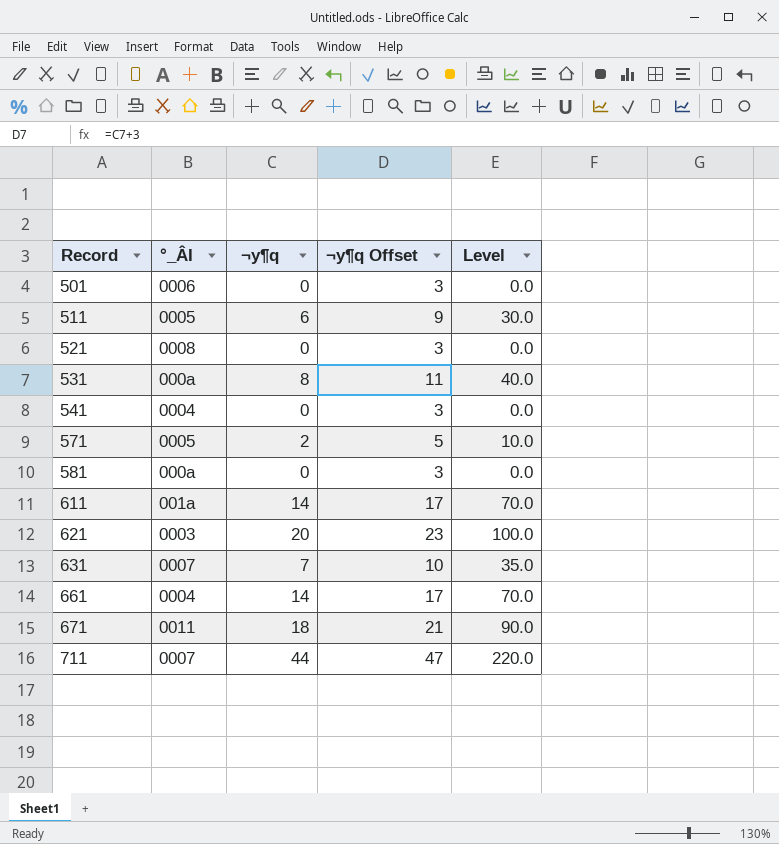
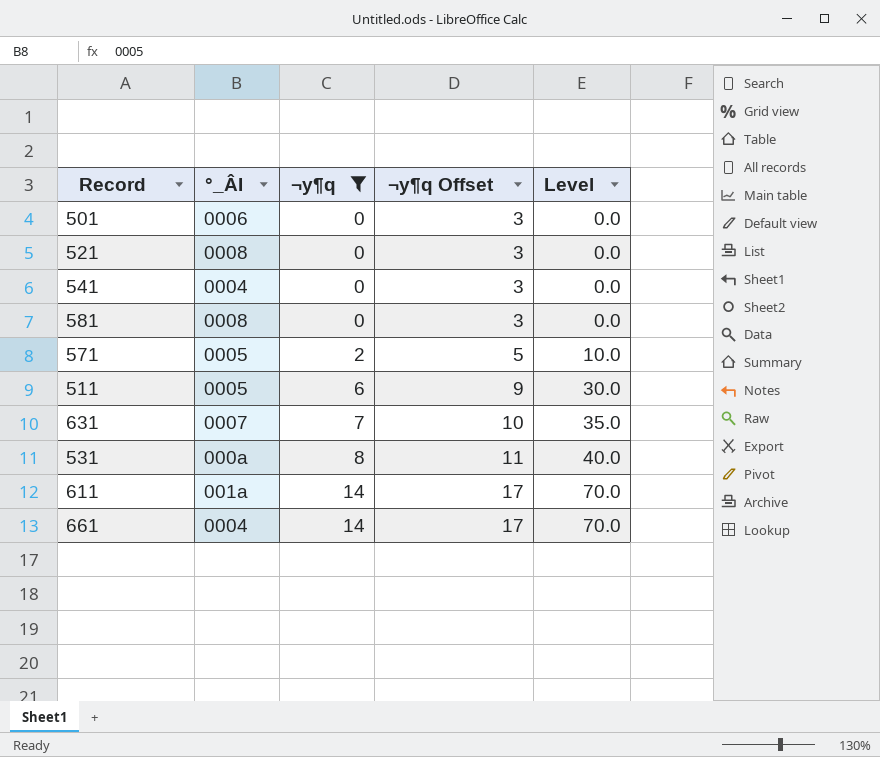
filter: none -> ¬y¶q <= 14
row order: Record ascending -> ¬y¶q ascending
581 | °_ÂI: 000a -> 0008

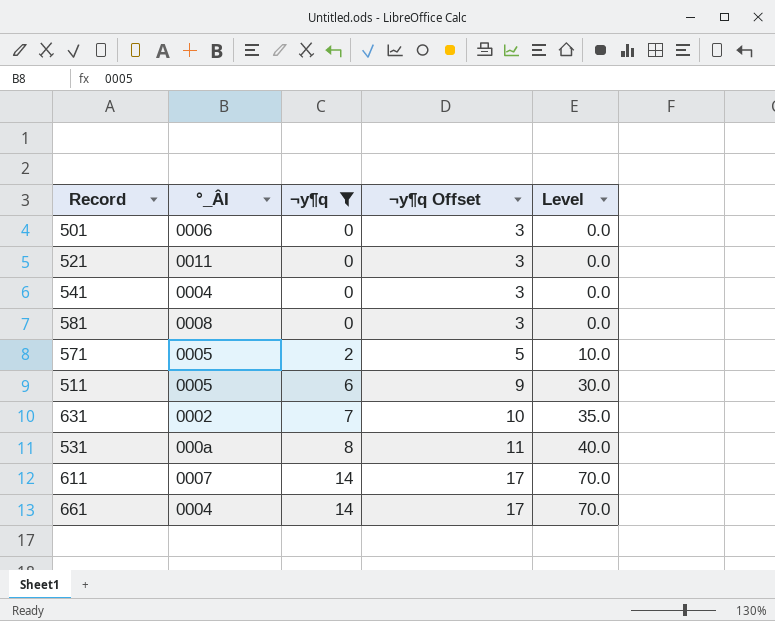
521 | °_ÂI: 0008 -> 0011
631 | °_ÂI: 0007 -> 0002
611 | °_ÂI: 001a -> 0007

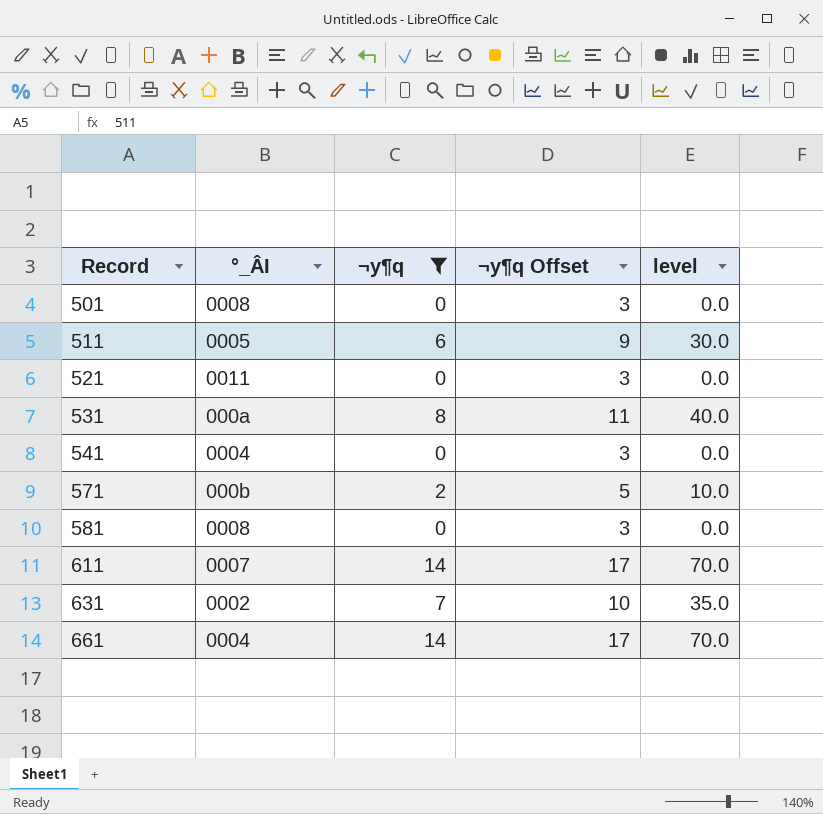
row order: ¬y¶q ascending -> Record ascending
column name: Level -> level
501 | °_ÂI: 0006 -> 0008
571 | °_ÂI: 0005 -> 000b

